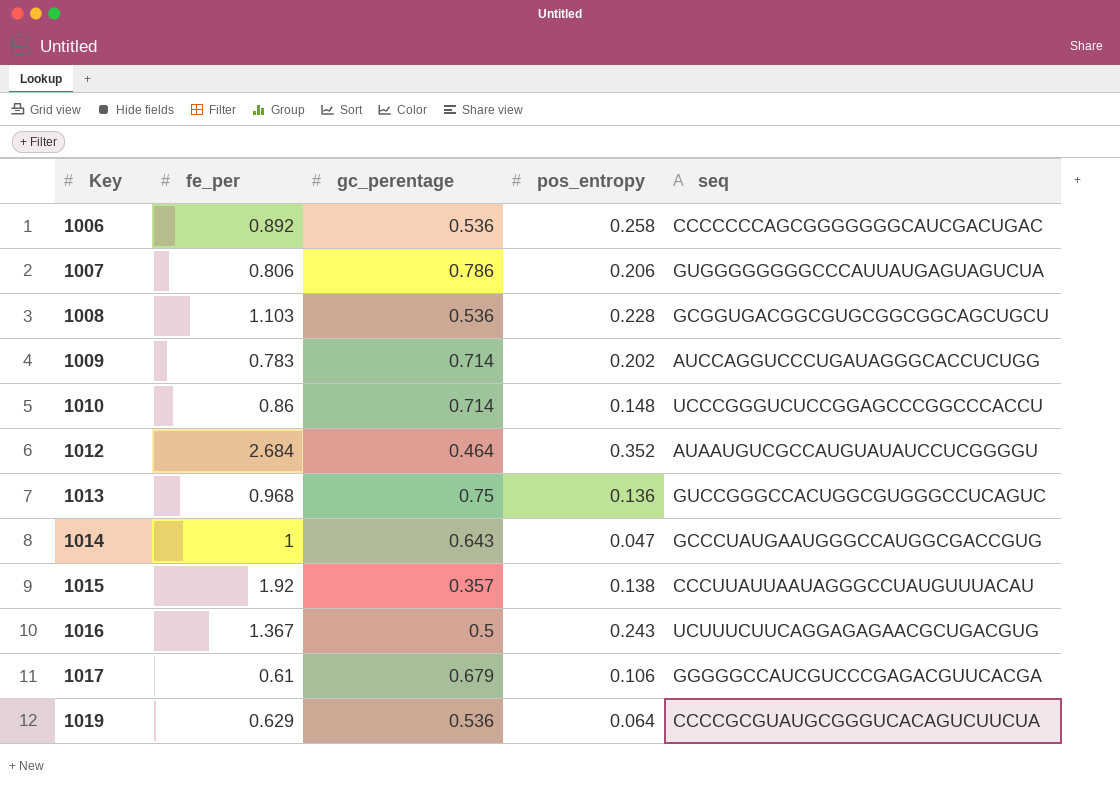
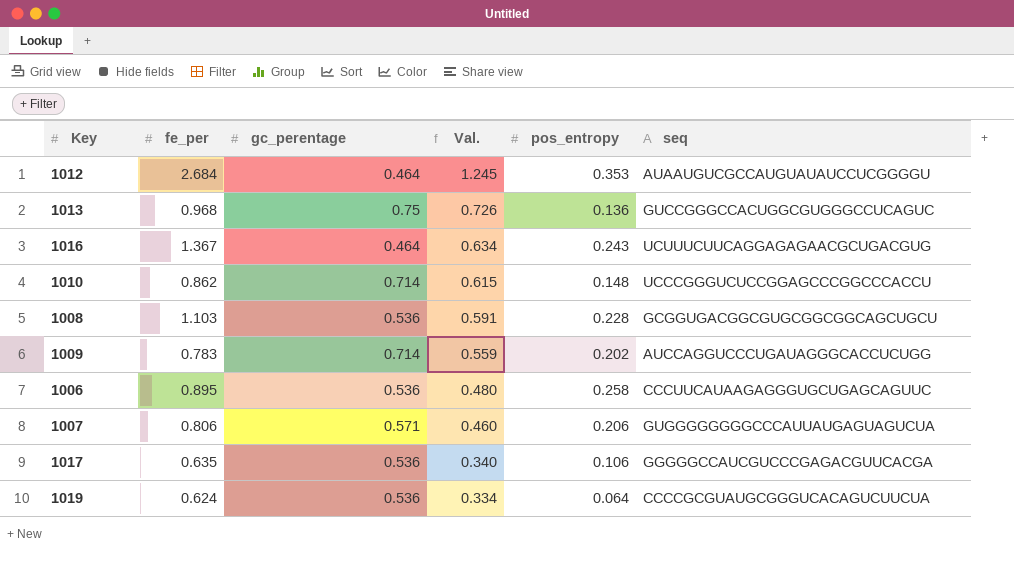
row order: Key ascending -> Val. descending
column Val. | formula: none -> [fe_per] * [gc_perentage]
row 1014: 1 | 0.643 | 0.047 | GCCCUAUGAAUGGGCCAUGGCGACCGUG -> none
row 1015: 1.92 | 0.357 | 0.138 | CCCUUAUUAAUAGGGCCUAUGUUUACAU -> none
1012 | pos_entropy: 0.352 -> 0.353
1016 | gc_perentage: 0.5 -> 0.464
1010 | fe_per: 0.86 -> 0.862
1006 | fe_per: 0.892 -> 0.895
1006 | seq: CCCCCCCAGCGGGGGGGCAUCGACUGAC -> CCCUUCAUAAGAGGGUGCUGAGCAGUUC
1007 | gc_perentage: 0.786 -> 0.571
1017 | fe_per: 0.61 -> 0.635
1017 | gc_perentage: 0.679 -> 0.536
1019 | fe_per: 0.629 -> 0.624

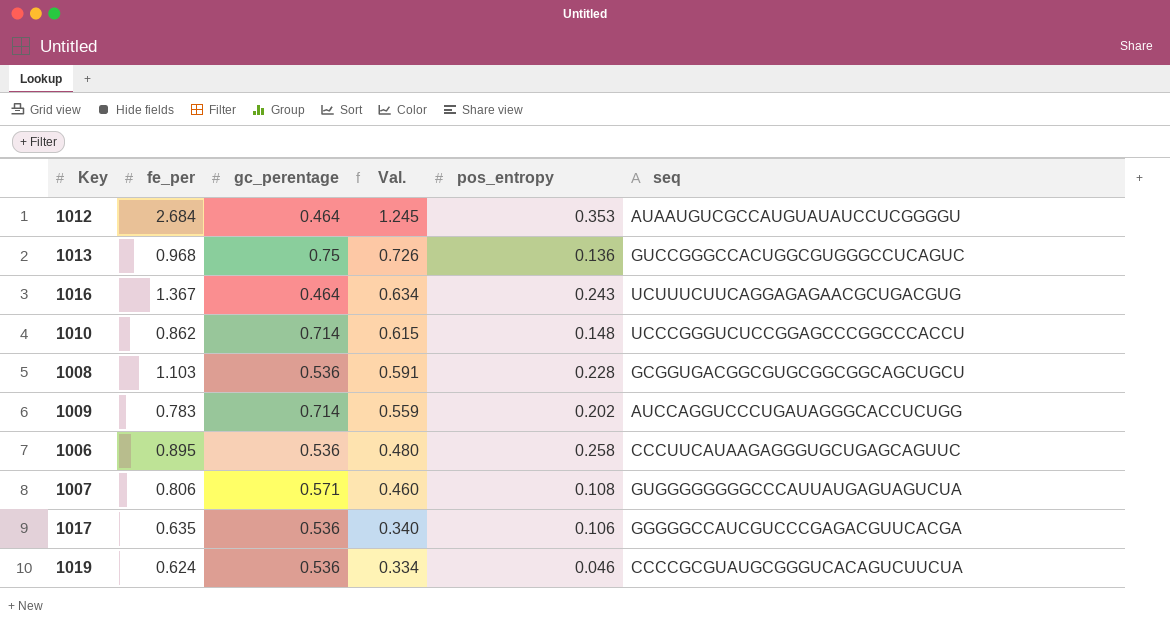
1007 | pos_entropy: 0.206 -> 0.108
1019 | pos_entropy: 0.064 -> 0.046

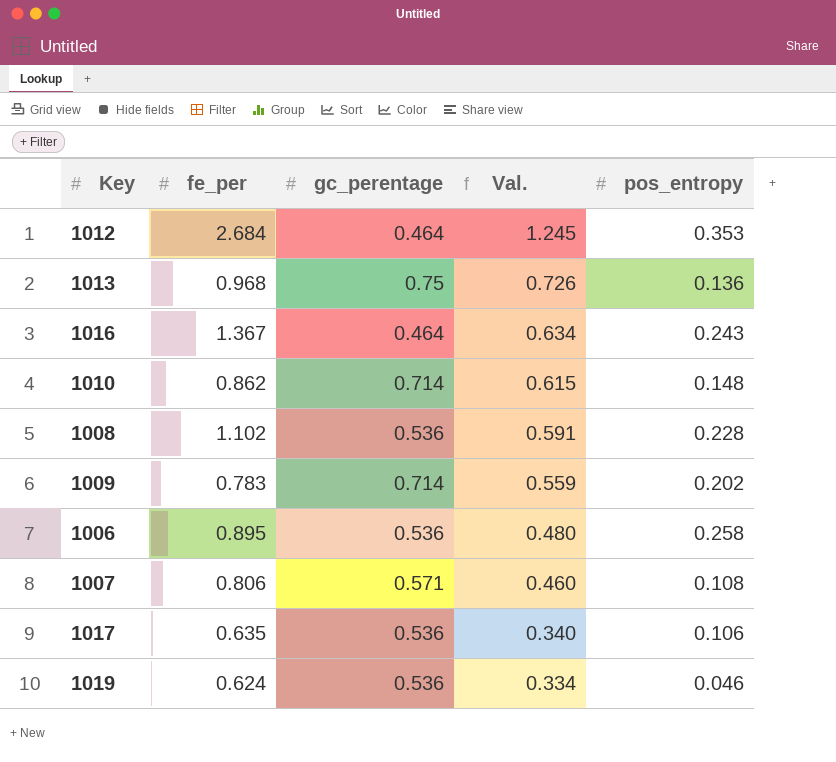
column seq | position: 6 -> none
1008 | fe_per: 1.103 -> 1.102

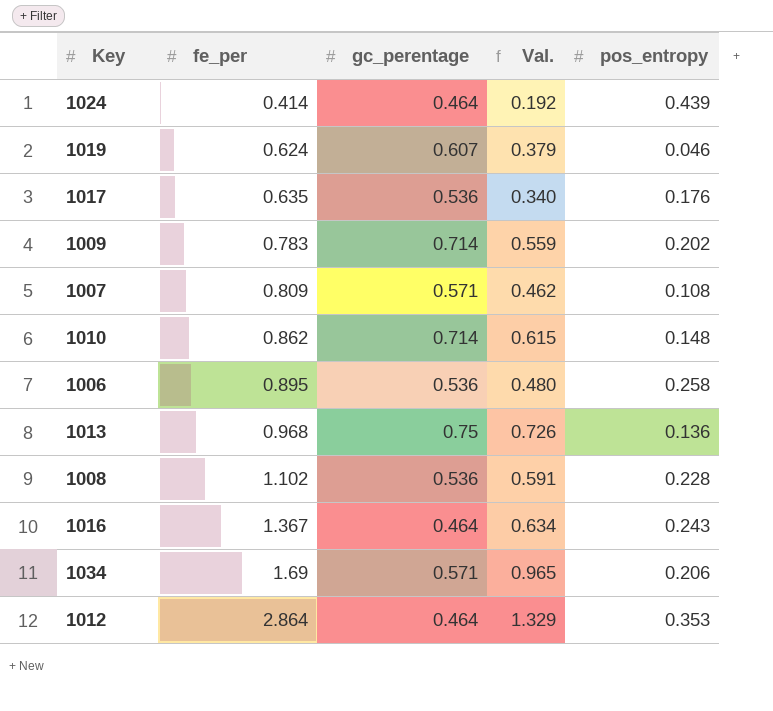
row order: Val. descending -> fe_per ascending
row 1024: none -> 0.414 | 0.464 | 0.192 | 0.439
1019 | gc_perentage: 0.536 -> 0.607
1019 | Val.: 0.334 -> 0.379
1017 | pos_entropy: 0.106 -> 0.176
1007 | fe_per: 0.806 -> 0.809
1007 | Val.: 0.460 -> 0.462
row 1034: none -> 1.69 | 0.571 | 0.965 | 0.206
1012 | fe_per: 2.684 -> 2.864
1012 | Val.: 1.245 -> 1.329

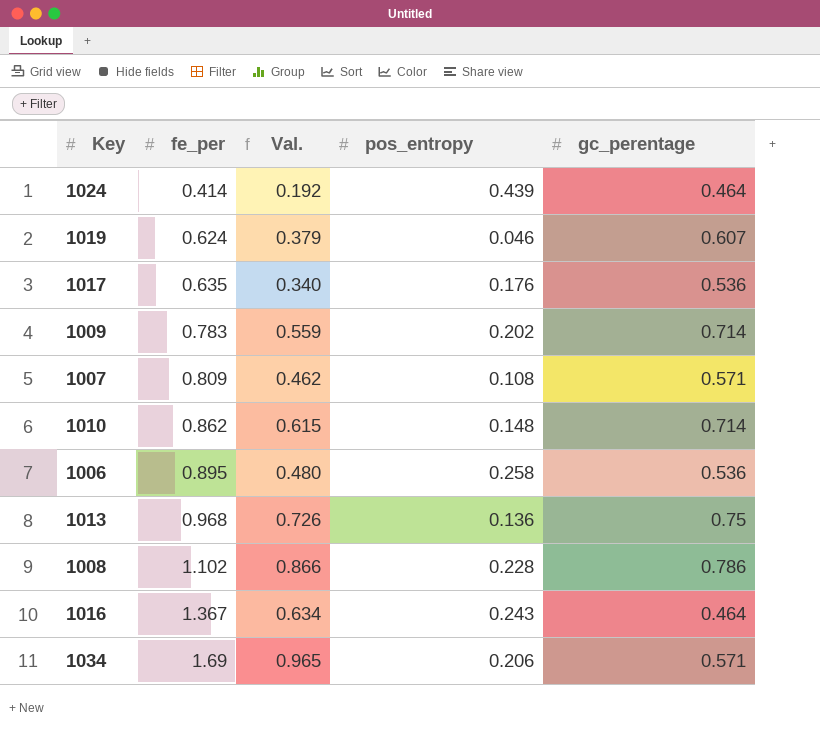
column gc_perentage | position: 3 -> 5
row 1012: 2.864 | 0.464 | 1.329 | 0.353 -> none
1008 | Val.: 0.591 -> 0.866
1008 | gc_perentage: 0.536 -> 0.786

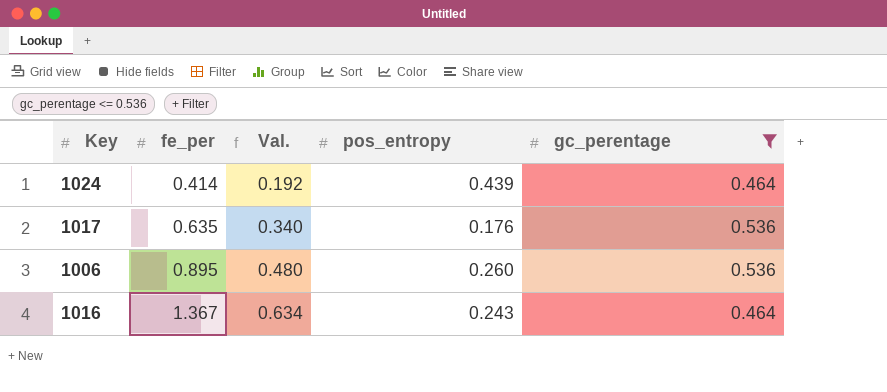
filter: none -> gc_perentage <= 0.536
1006 | pos_entropy: 0.258 -> 0.260

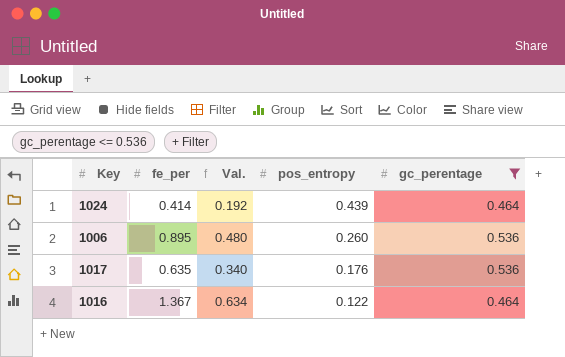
row order: fe_per ascending -> pos_entropy descending
1016 | pos_entropy: 0.243 -> 0.122

